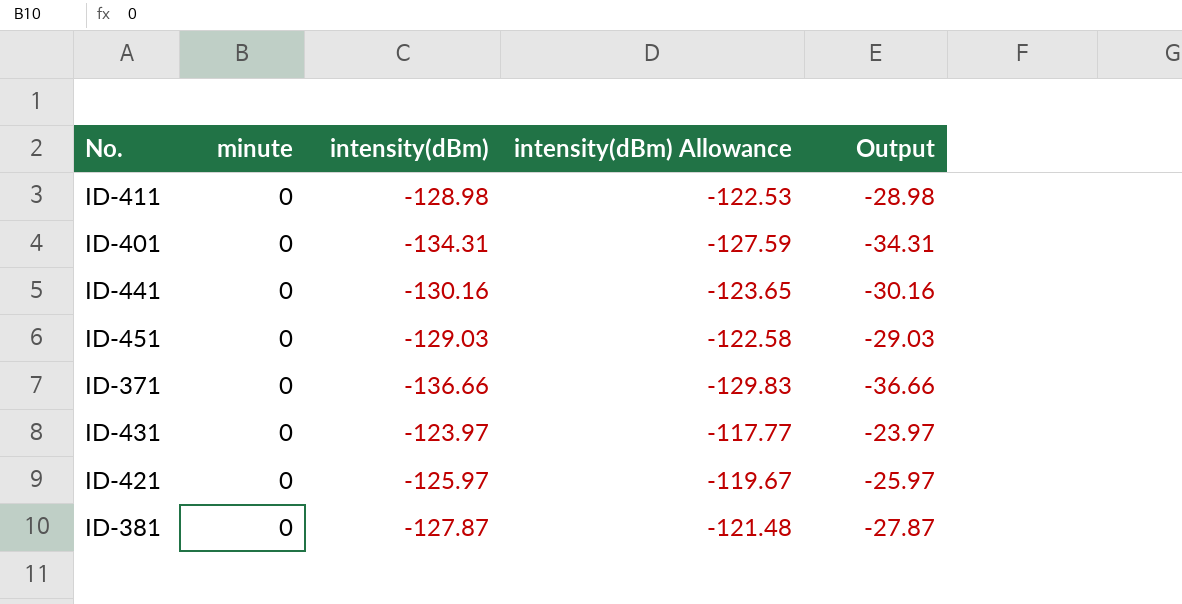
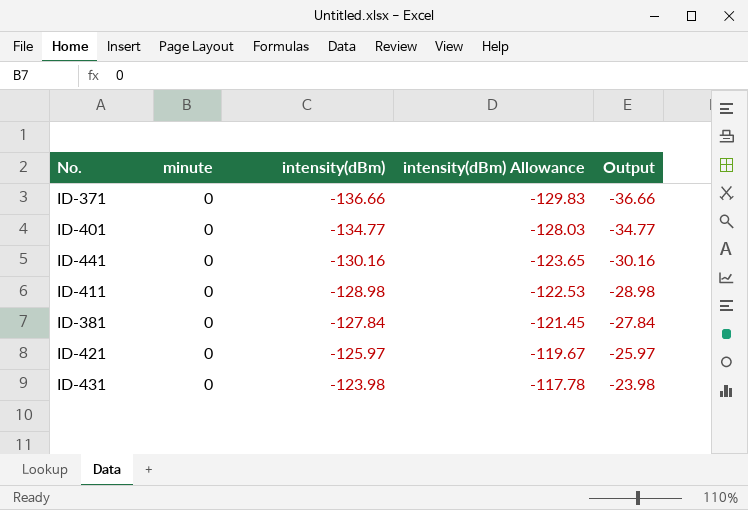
row order: none -> intensity(dBm) ascending
row ID-451: 0 | -129.03 | -122.58 | -29.03 -> none
ID-401 | intensity(dBm): -134.31 -> -134.77
ID-401 | intensity(dBm) Allowance: -127.59 -> -128.03
ID-401 | Output: -34.31 -> -34.77
ID-381 | intensity(dBm): -127.87 -> -127.84
ID-381 | intensity(dBm) Allowance: -121.48 -> -121.45
ID-381 | Output: -27.87 -> -27.84
ID-431 | intensity(dBm): -123.97 -> -123.98
ID-431 | intensity(dBm) Allowance: -117.77 -> -117.78
ID-431 | Output: -23.97 -> -23.98

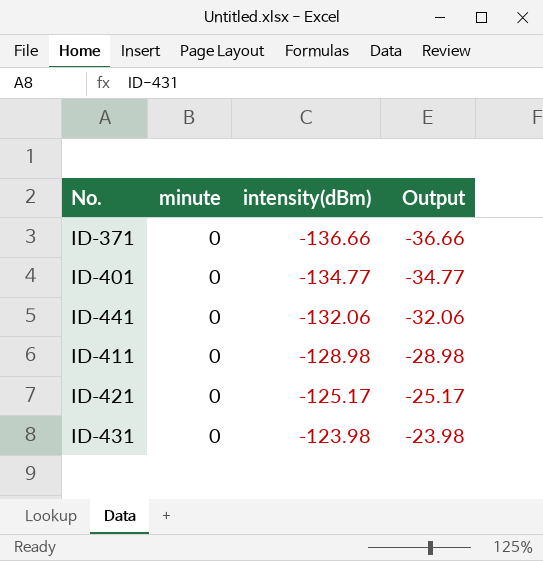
column intensity(dBm) Allowance | formula: [intensity(dBm)] * 0.95 -> none
row ID-381: 0 | -127.84 | -121.45 | -27.84 -> none
ID-441 | intensity(dBm): -130.16 -> -132.06
ID-441 | Output: -30.16 -> -32.06
ID-421 | intensity(dBm): -125.97 -> -125.17
ID-421 | Output: -25.97 -> -25.17

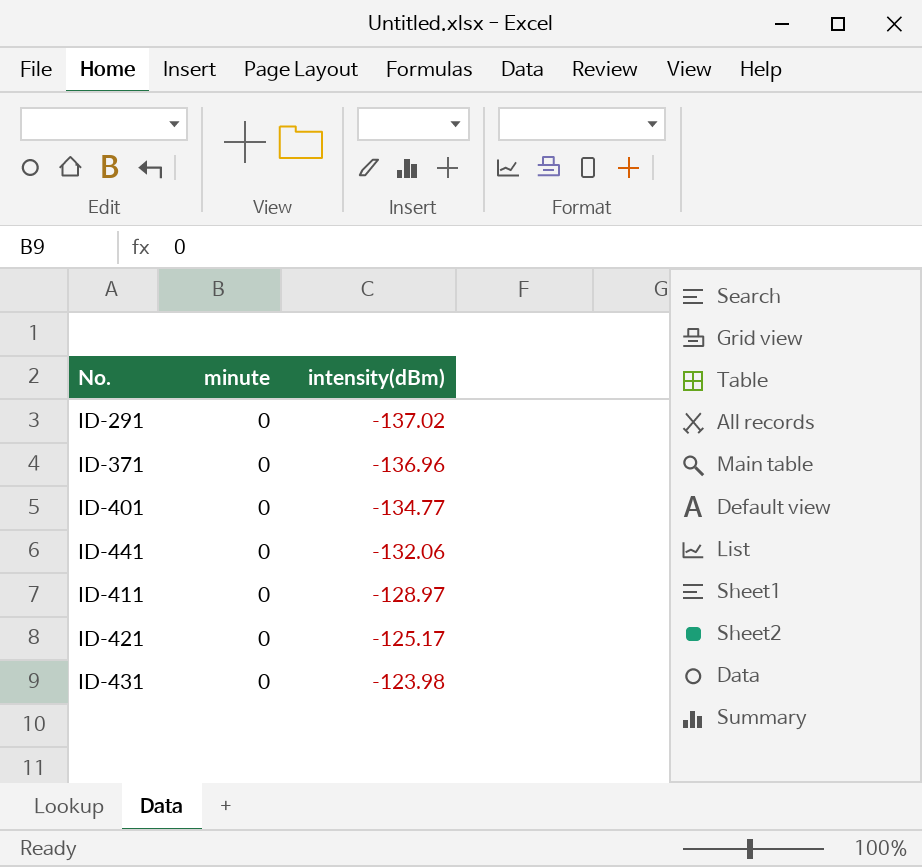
column Output | formula: [intensity(dBm)] + 100 -> none
row ID-291: none -> 0 | -137.02
ID-371 | intensity(dBm): -136.66 -> -136.96
ID-411 | intensity(dBm): -128.98 -> -128.97

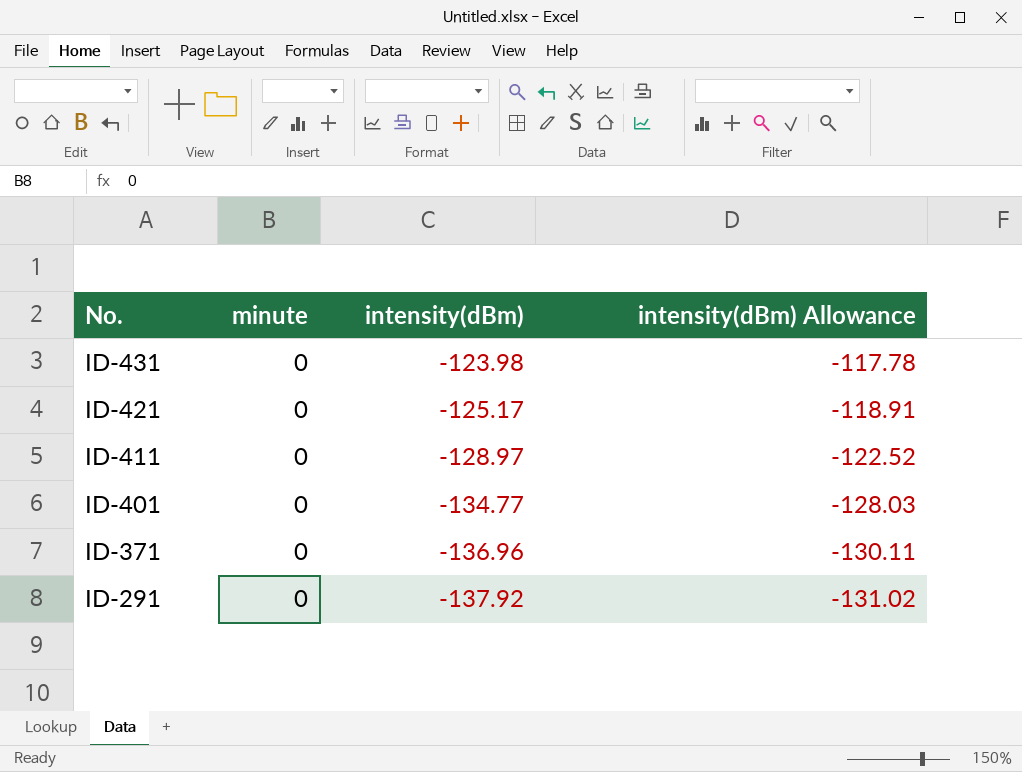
row order: intensity(dBm) ascending -> No. descending
column intensity(dBm) Allowance | formula: none -> [intensity(dBm)] * 0.95
row ID-441: 0 | -132.06 -> none
ID-291 | intensity(dBm): -137.02 -> -137.92

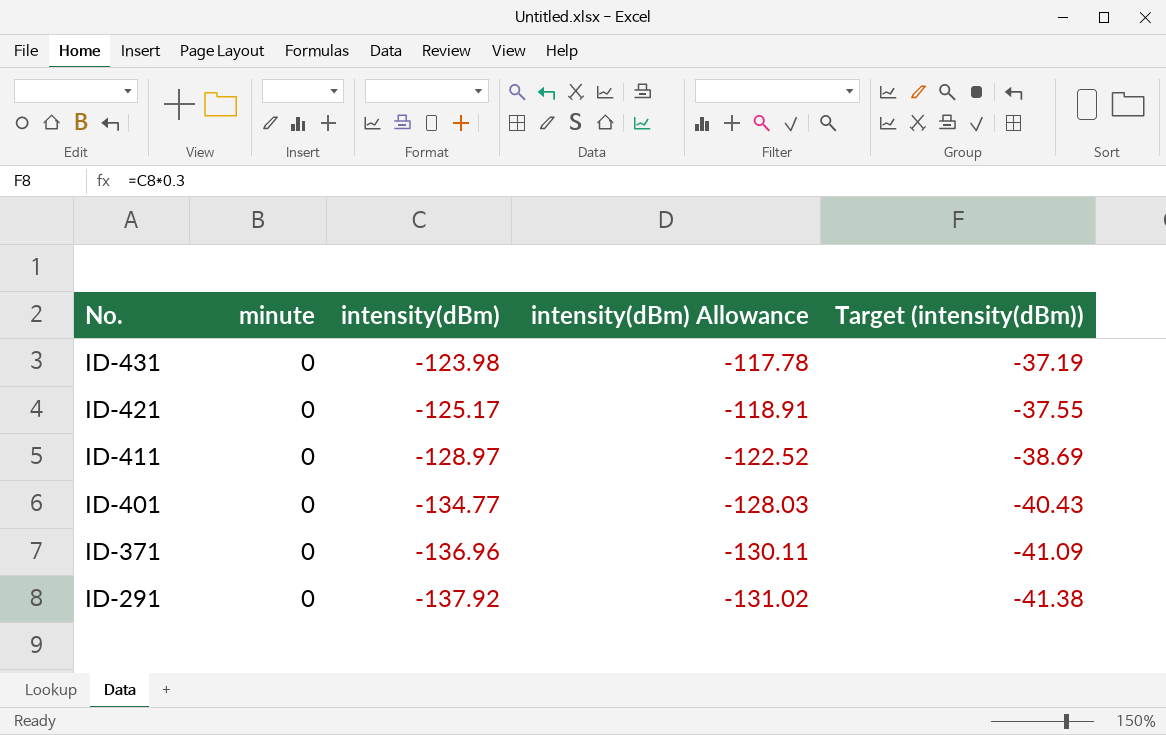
column Target (intensity(dBm)) | formula: none -> [intensity(dBm)] * 0.3

